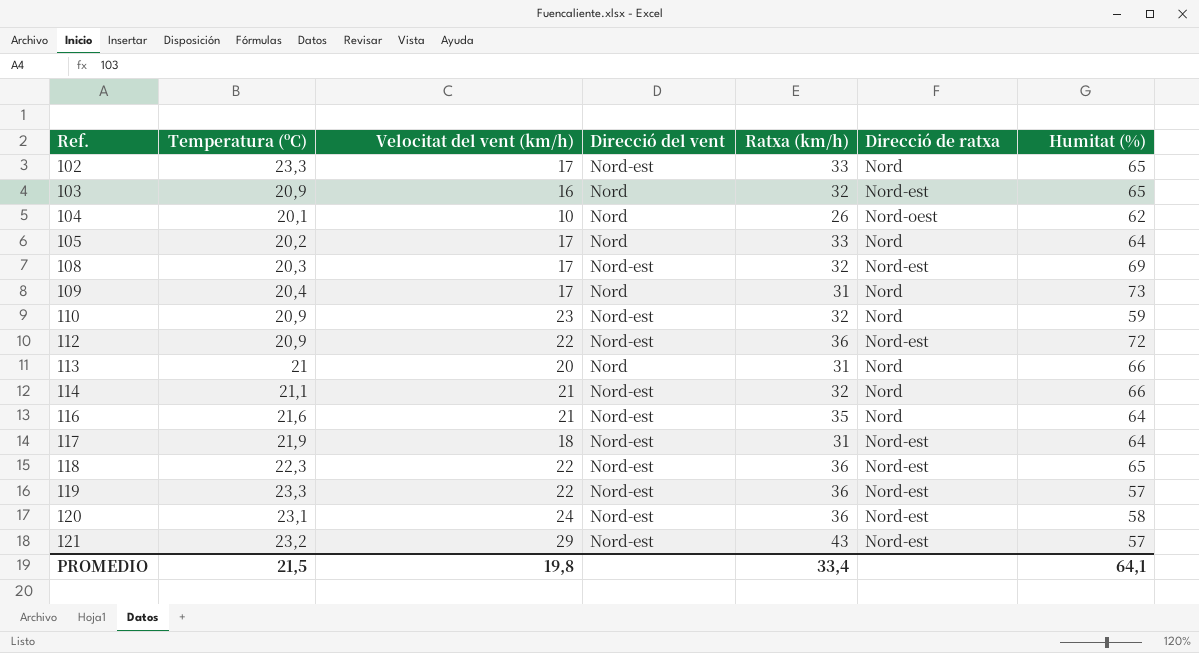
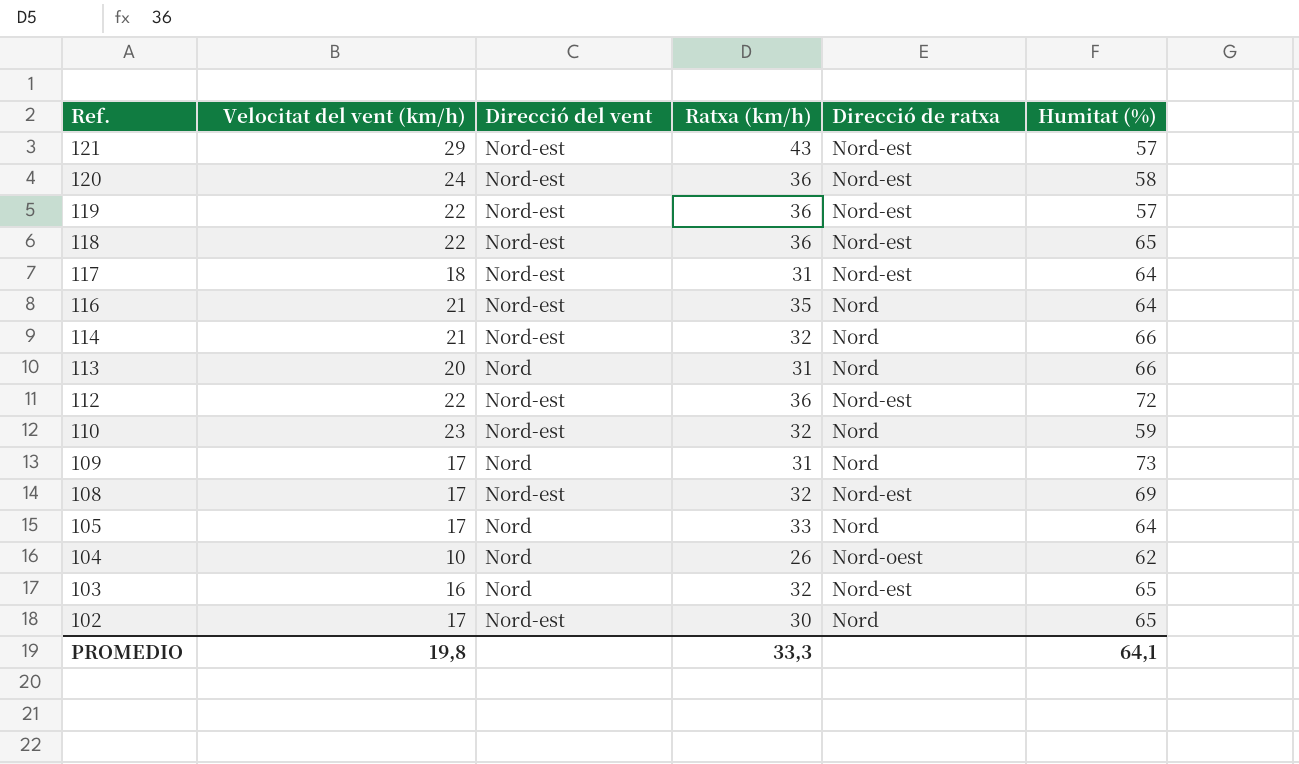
row order: Ref. ascending -> Ref. descending
column Temperatura (ºC) | position: 2 -> none
102 | Ratxa (km/h): 33 -> 30
PROMEDIO | Ratxa (km/h): 33,4 -> 33,3

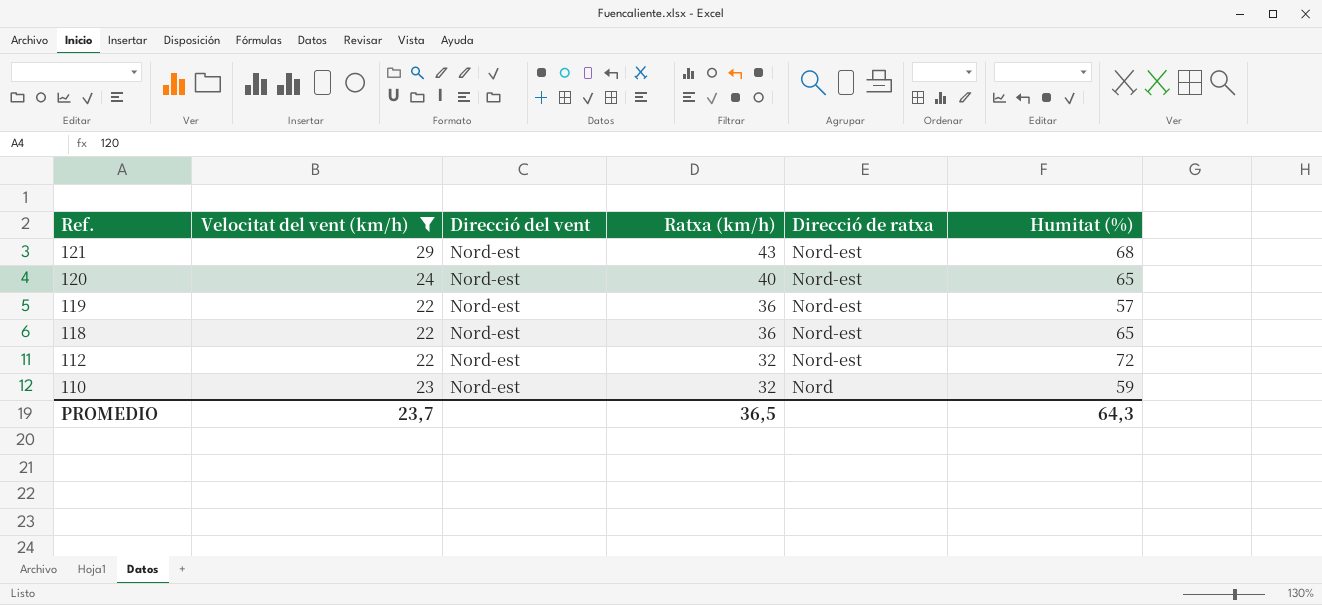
filter: none -> Velocitat del vent (km/h) >= 22
121 | Humitat (%): 57 -> 68
120 | Ratxa (km/h): 36 -> 40
120 | Humitat (%): 58 -> 65
112 | Ratxa (km/h): 36 -> 32
PROMEDIO | Velocitat del vent (km/h): 19,8 -> 23,7
PROMEDIO | Ratxa (km/h): 33,3 -> 36,5
PROMEDIO | Humitat (%): 64,1 -> 64,3

